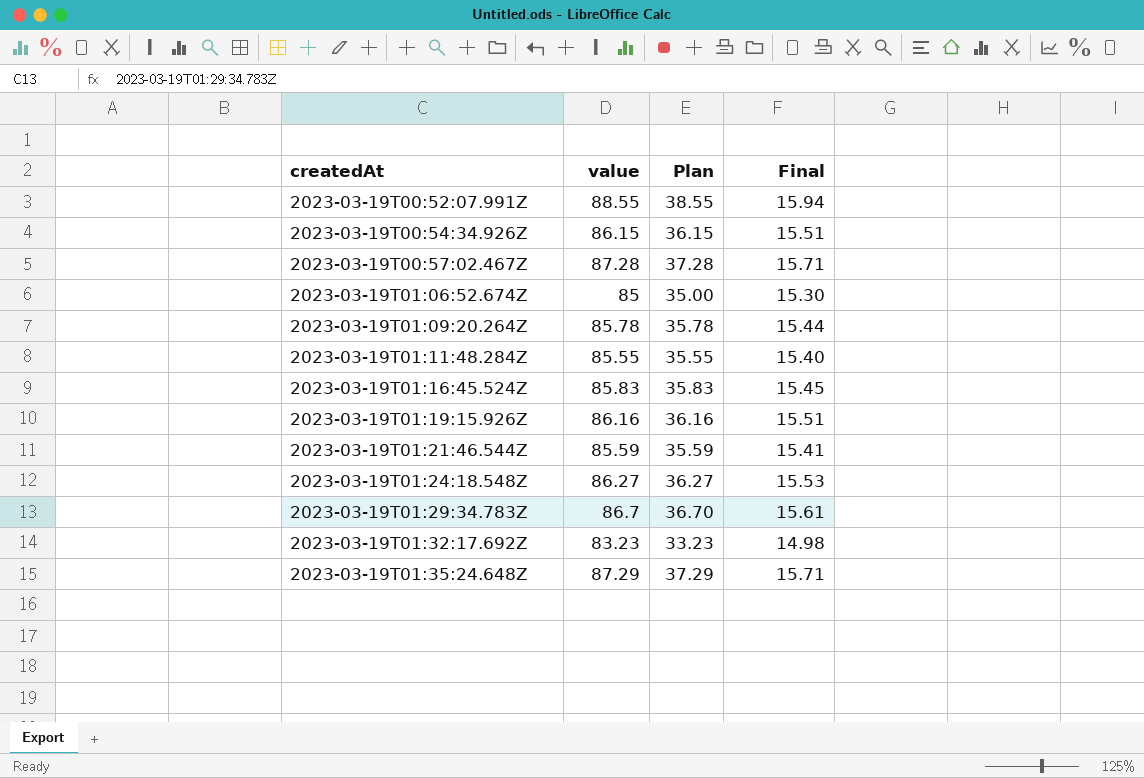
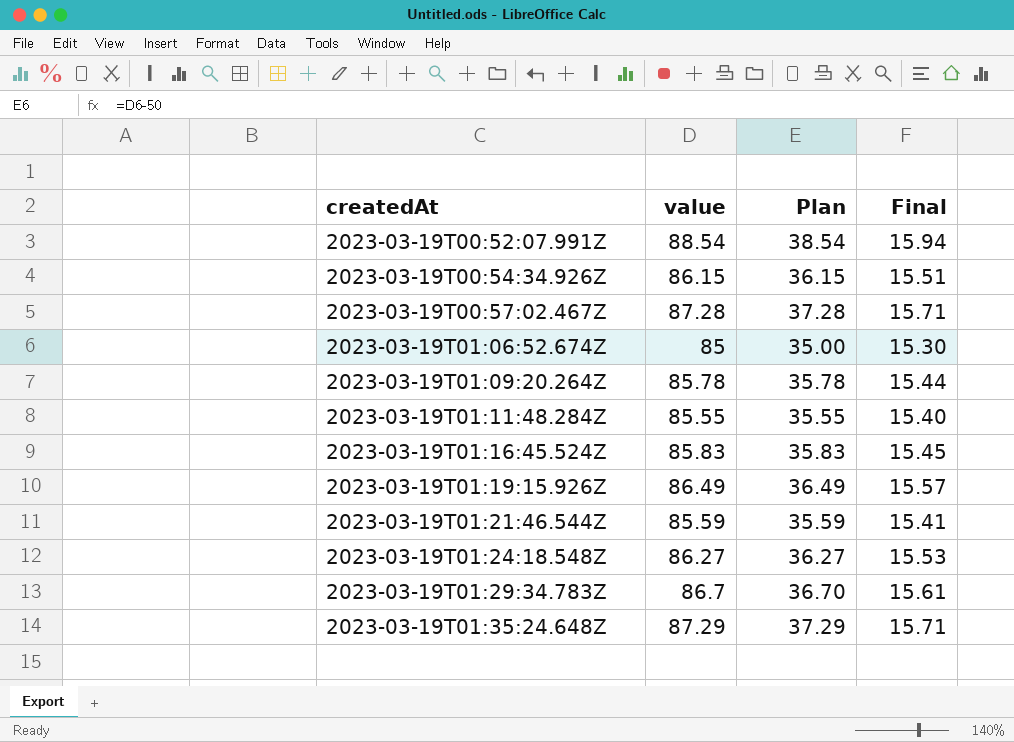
row 2023-03-19T01:32:17.692Z: 83.23 | 33.23 | 14.98 -> none
2023-03-19T00:52:07.991Z | value: 88.55 -> 88.54
2023-03-19T00:52:07.991Z | Plan: 38.55 -> 38.54
2023-03-19T01:19:15.926Z | value: 86.16 -> 86.49
2023-03-19T01:19:15.926Z | Plan: 36.16 -> 36.49
2023-03-19T01:19:15.926Z | Final: 15.51 -> 15.57

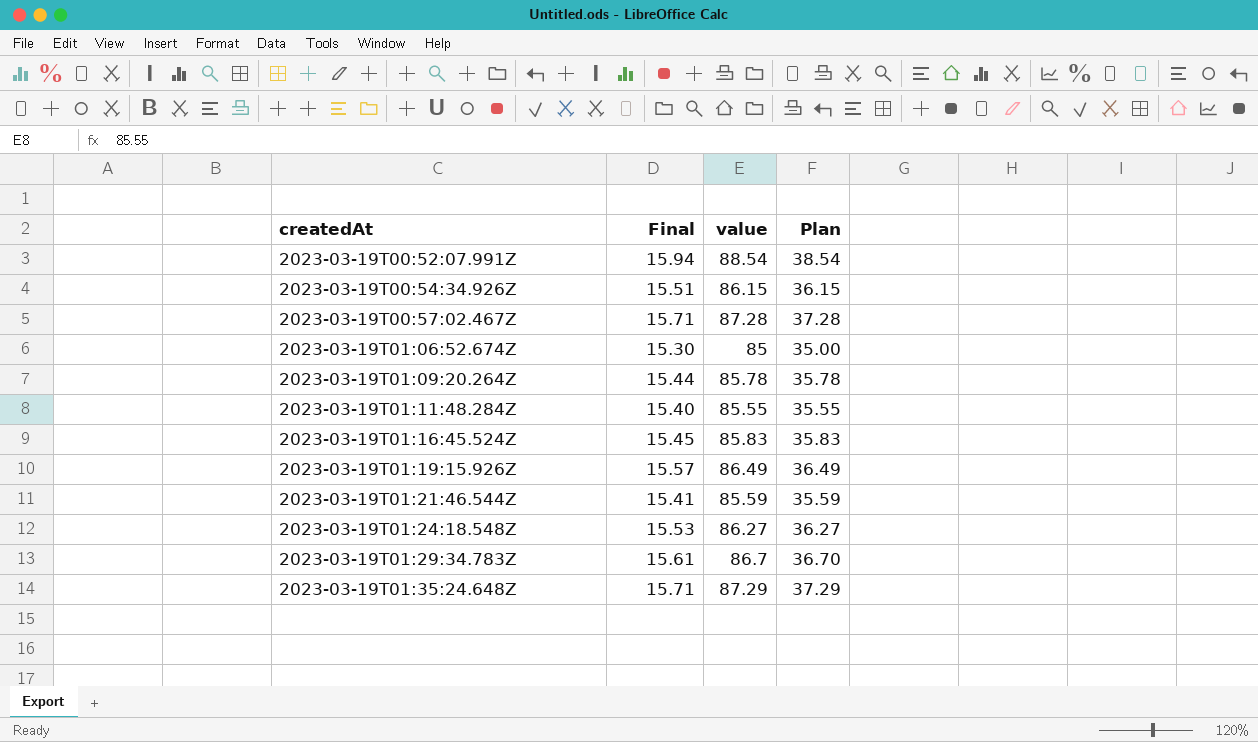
column Final | position: 4 -> 2

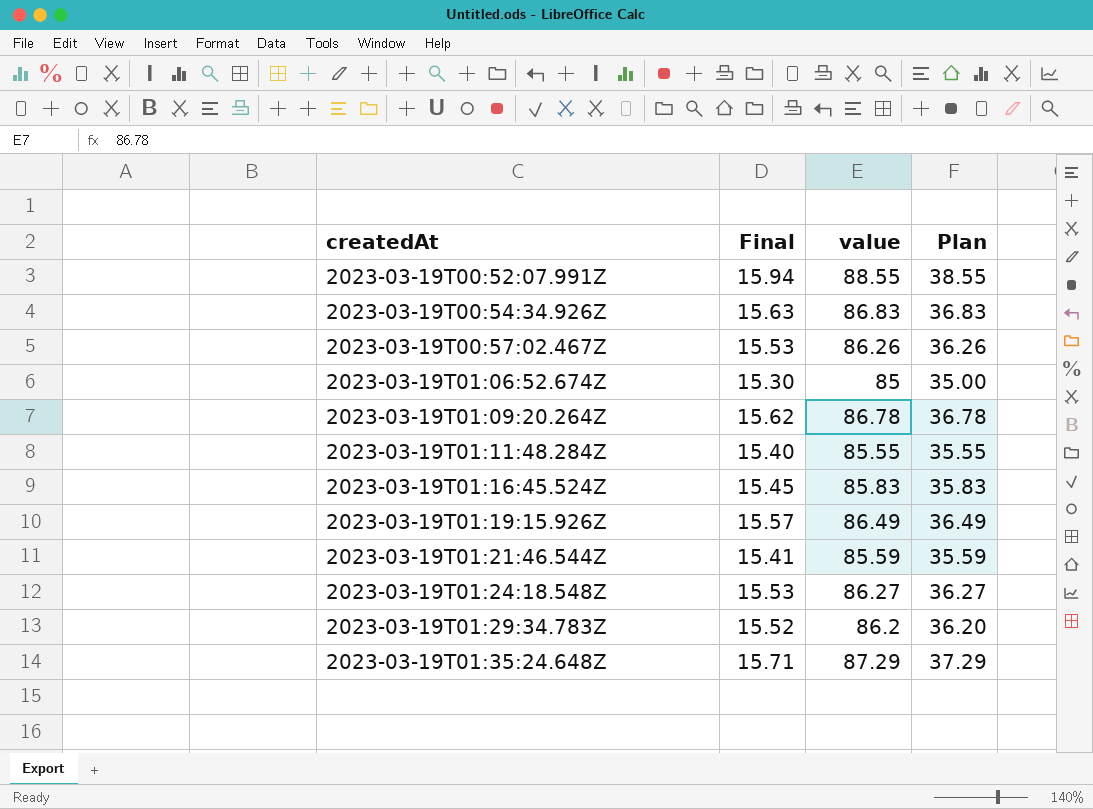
2023-03-19T00:52:07.991Z | value: 88.54 -> 88.55
2023-03-19T00:52:07.991Z | Plan: 38.54 -> 38.55
2023-03-19T00:54:34.926Z | Final: 15.51 -> 15.63
2023-03-19T00:54:34.926Z | value: 86.15 -> 86.83
2023-03-19T00:54:34.926Z | Plan: 36.15 -> 36.83
2023-03-19T00:57:02.467Z | Final: 15.71 -> 15.53
2023-03-19T00:57:02.467Z | value: 87.28 -> 86.26
2023-03-19T00:57:02.467Z | Plan: 37.28 -> 36.26
2023-03-19T01:09:20.264Z | Final: 15.44 -> 15.62
2023-03-19T01:09:20.264Z | value: 85.78 -> 86.78
2023-03-19T01:09:20.264Z | Plan: 35.78 -> 36.78
2023-03-19T01:29:34.783Z | Final: 15.61 -> 15.52
2023-03-19T01:29:34.783Z | value: 86.7 -> 86.2
2023-03-19T01:29:34.783Z | Plan: 36.70 -> 36.20

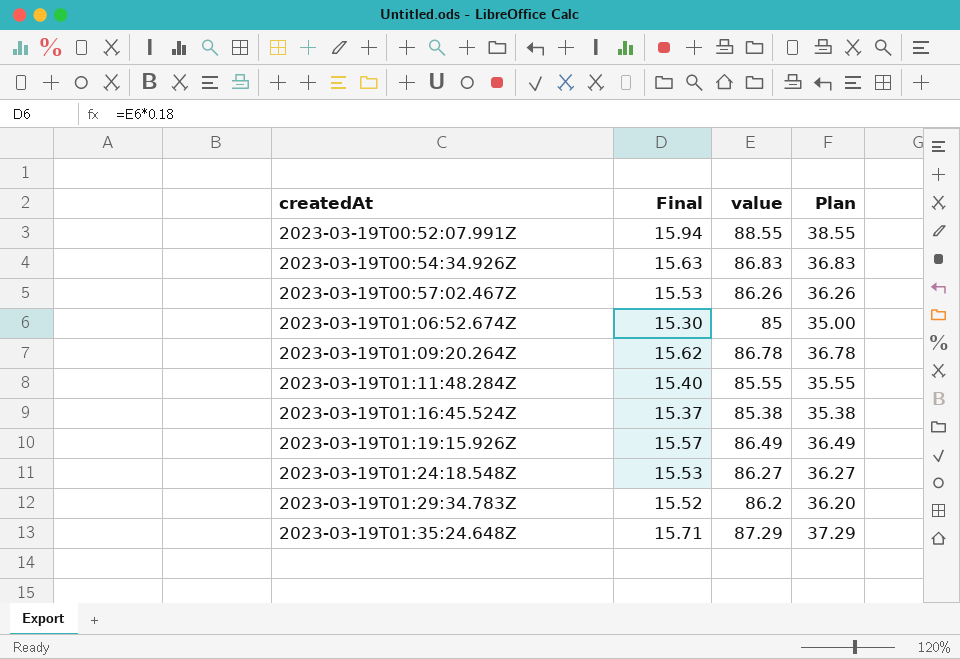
row 2023-03-19T01:21:46.544Z: 15.41 | 85.59 | 35.59 -> none
2023-03-19T01:16:45.524Z | Final: 15.45 -> 15.37
2023-03-19T01:16:45.524Z | value: 85.83 -> 85.38
2023-03-19T01:16:45.524Z | Plan: 35.83 -> 35.38

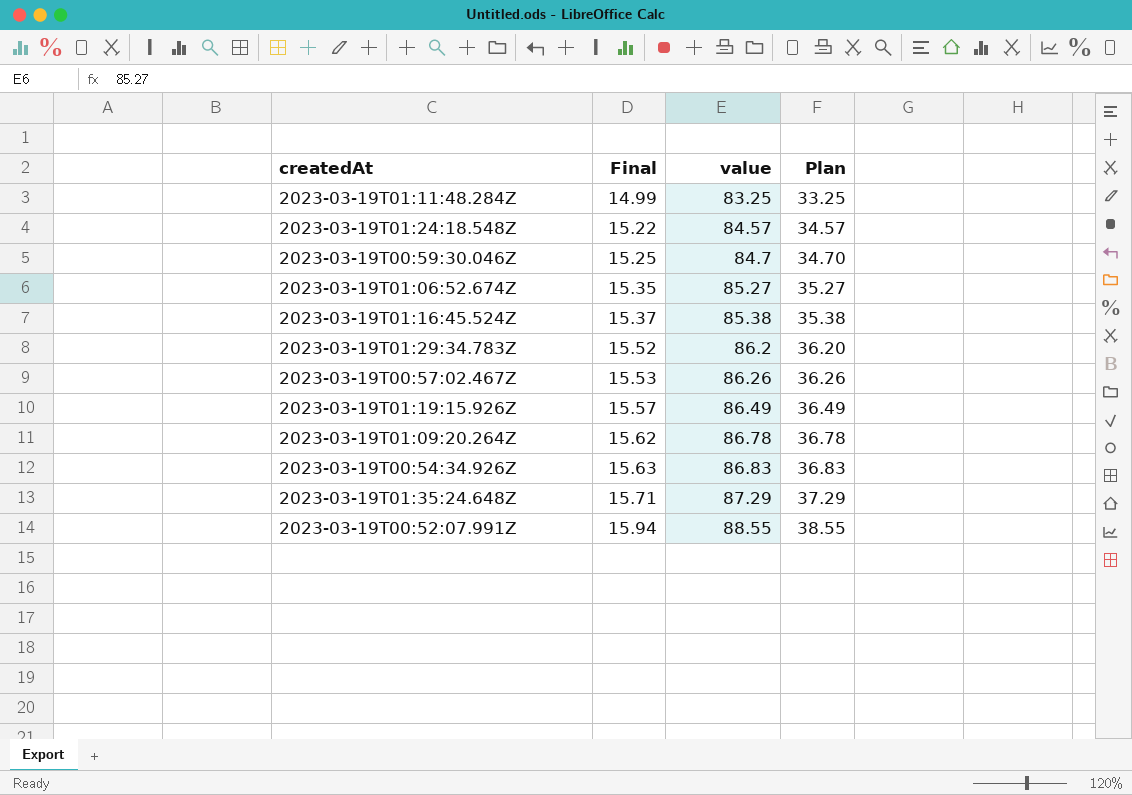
row order: createdAt ascending -> Final ascending
2023-03-19T01:11:48.284Z | Final: 15.40 -> 14.99
2023-03-19T01:11:48.284Z | value: 85.55 -> 83.25
2023-03-19T01:11:48.284Z | Plan: 35.55 -> 33.25
2023-03-19T01:24:18.548Z | Final: 15.53 -> 15.22
2023-03-19T01:24:18.548Z | value: 86.27 -> 84.57
2023-03-19T01:24:18.548Z | Plan: 36.27 -> 34.57
row 2023-03-19T00:59:30.046Z: none -> 15.25 | 84.7 | 34.70
2023-03-19T01:06:52.674Z | Final: 15.30 -> 15.35
2023-03-19T01:06:52.674Z | value: 85 -> 85.27
2023-03-19T01:06:52.674Z | Plan: 35.00 -> 35.27

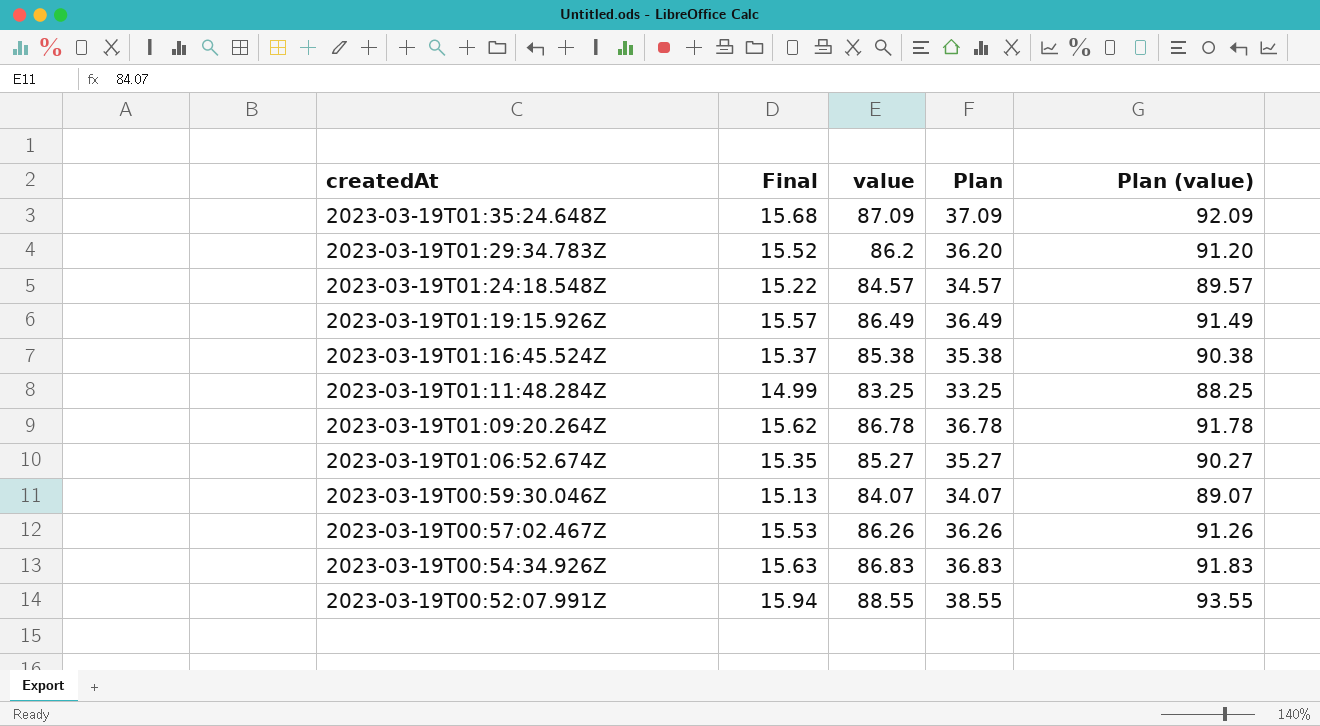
row order: Final ascending -> createdAt descending
column Plan (value) | formula: none -> [value] + 5
2023-03-19T01:35:24.648Z | Final: 15.71 -> 15.68
2023-03-19T01:35:24.648Z | value: 87.29 -> 87.09
2023-03-19T01:35:24.648Z | Plan: 37.29 -> 37.09
2023-03-19T00:59:30.046Z | Final: 15.25 -> 15.13
2023-03-19T00:59:30.046Z | value: 84.7 -> 84.07
2023-03-19T00:59:30.046Z | Plan: 34.70 -> 34.07

